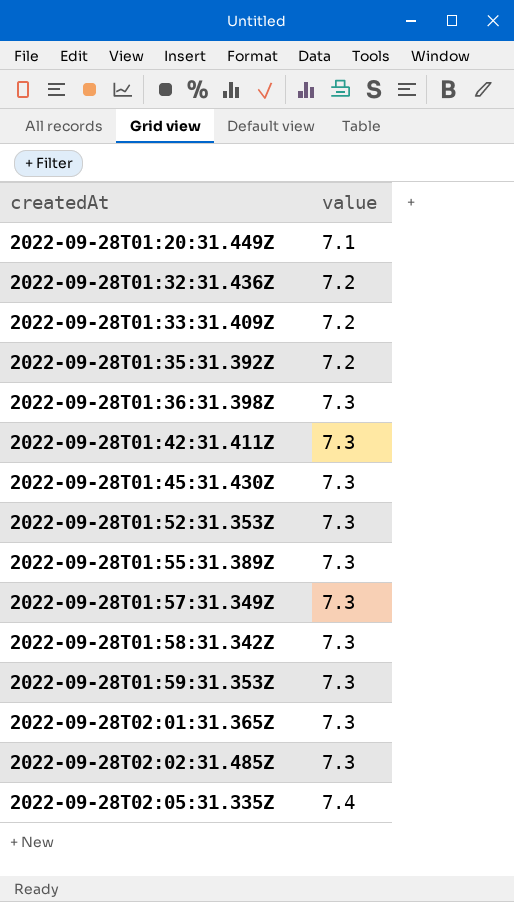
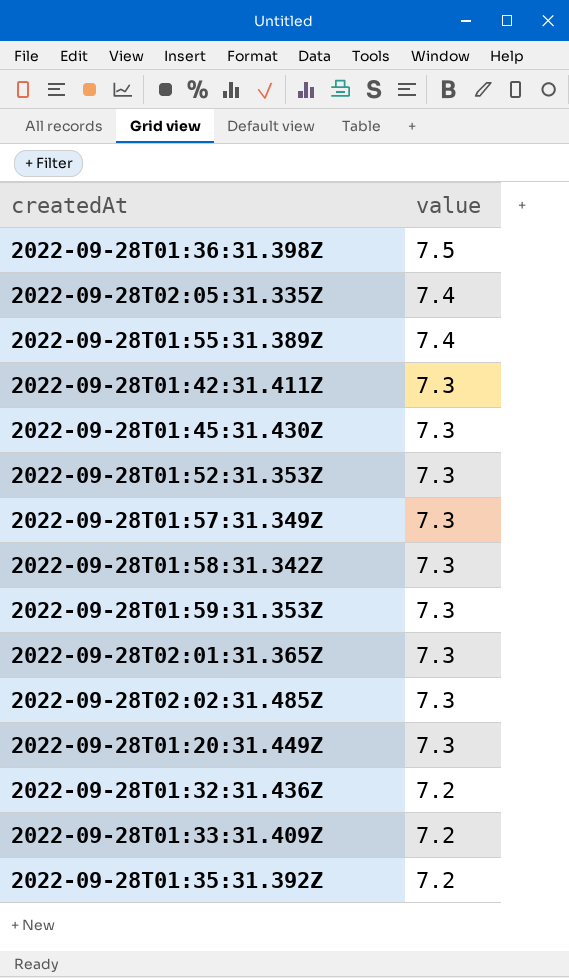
row order: createdAt ascending -> value descending
2022-09-28T01:36:31.398Z | value: 7.3 -> 7.5
2022-09-28T01:55:31.389Z | value: 7.3 -> 7.4
2022-09-28T01:20:31.449Z | value: 7.1 -> 7.3

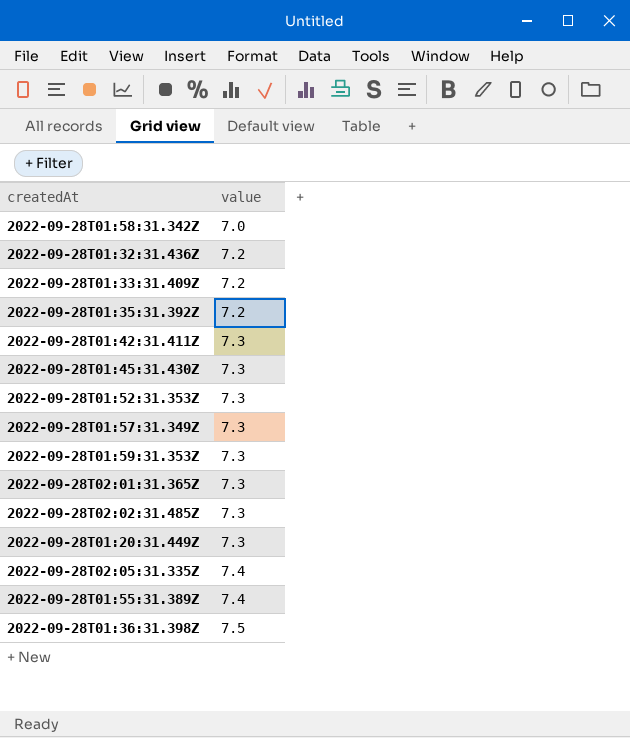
row order: value descending -> value ascending
2022-09-28T01:58:31.342Z | value: 7.3 -> 7.0

